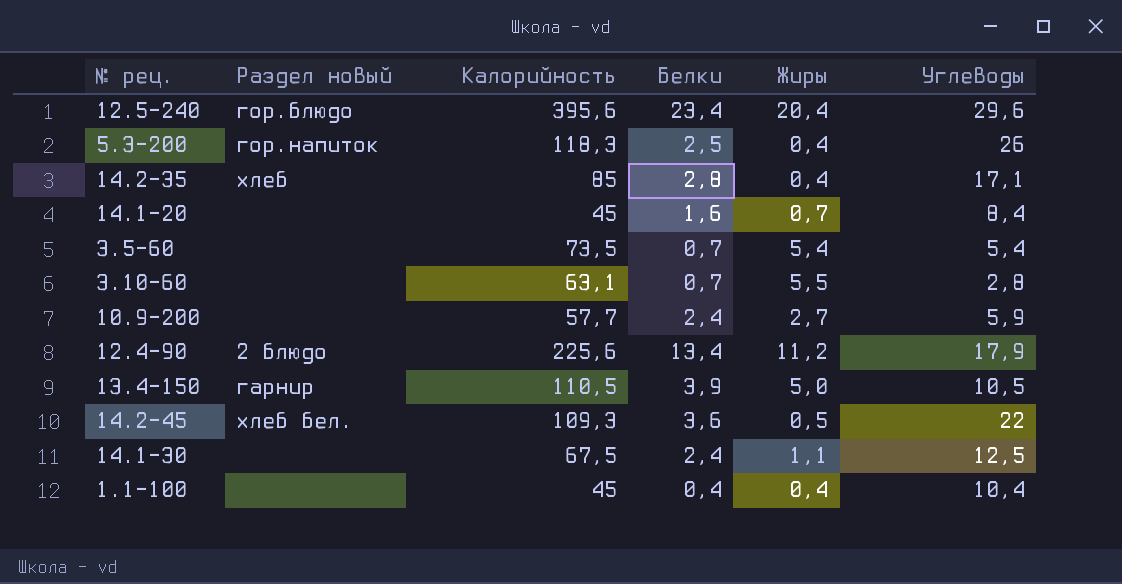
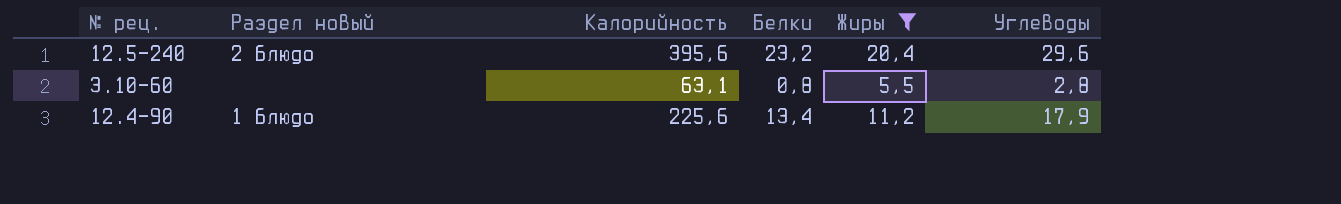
filter: none -> Жиры >= 5,5
12.5-240 | Раздел новый: гор.блюдо -> 2 блюдо
12.5-240 | Белки: 23,4 -> 23,2
3.10-60 | Белки: 0,7 -> 0,8
12.4-90 | Раздел новый: 2 блюдо -> 1 блюдо

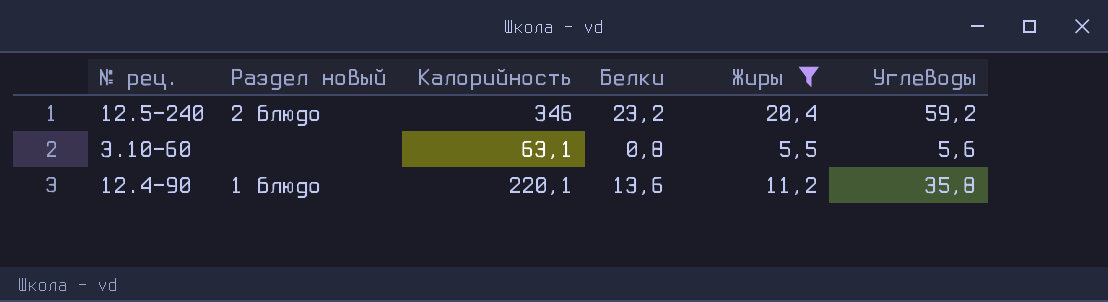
12.5-240 | Калорийность: 395,6 -> 346
12.5-240 | Углеводы: 29,6 -> 59,2
3.10-60 | Углеводы: 2,8 -> 5,6
12.4-90 | Калорийность: 225,6 -> 220,1
12.4-90 | Белки: 13,4 -> 13,6
12.4-90 | Углеводы: 17,9 -> 35,8

